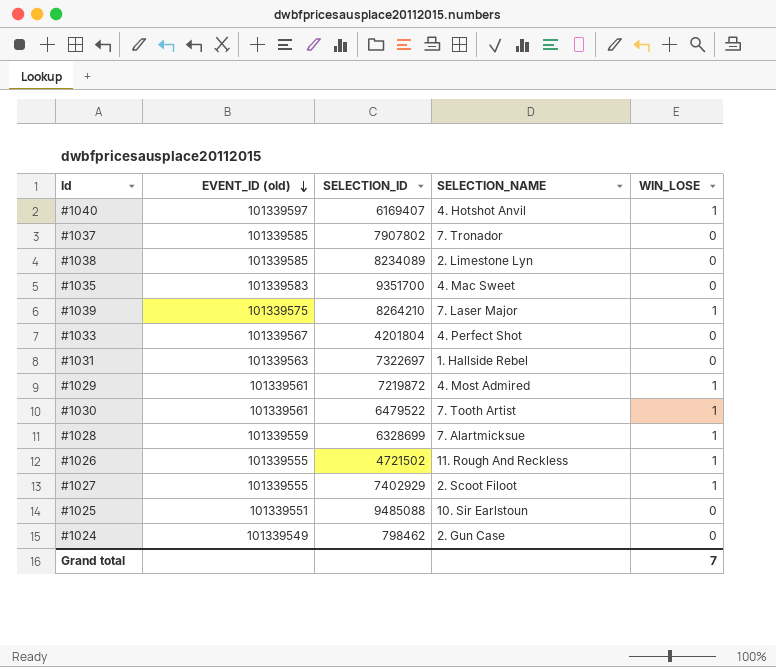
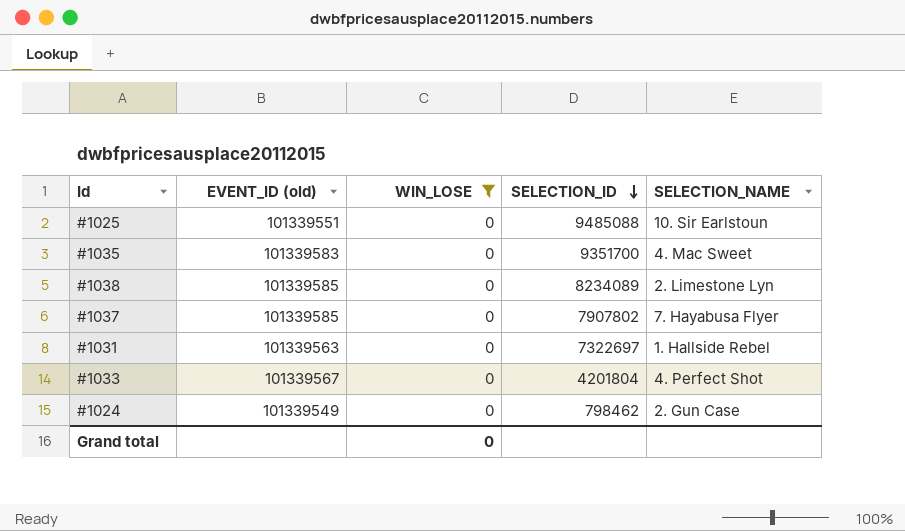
filter: none -> WIN_LOSE = 0
row order: EVENT_ID (old) descending -> SELECTION_ID descending
column WIN_LOSE | position: 5 -> 3
#1037 | SELECTION_NAME: 7. Tronador -> 7. Hayabusa Flyer
Grand total | WIN_LOSE: 7 -> 0

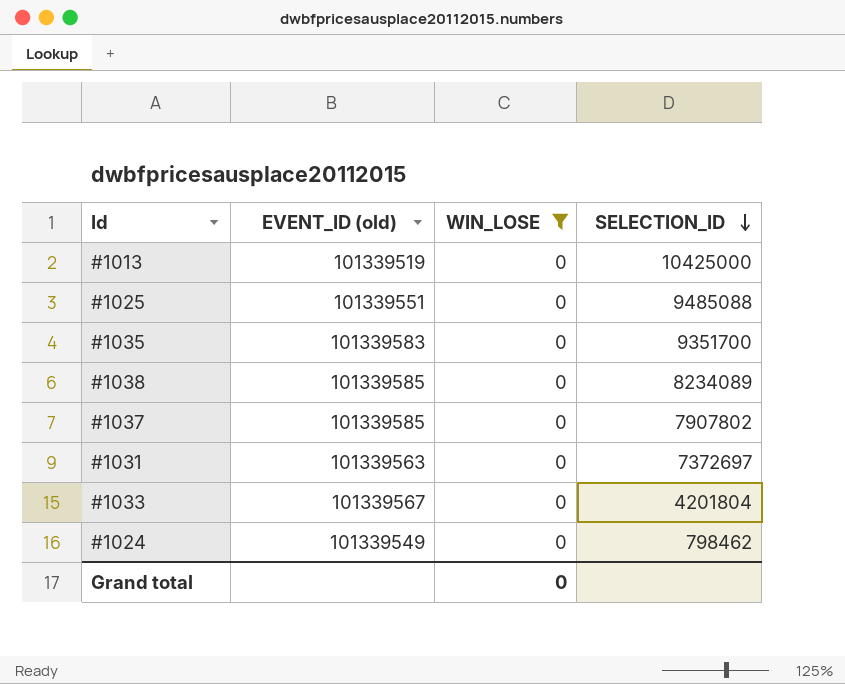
column SELECTION_NAME | position: 5 -> none
row #1013: none -> 101339519 | 0 | 10425000
#1031 | SELECTION_ID: 7322697 -> 7372697

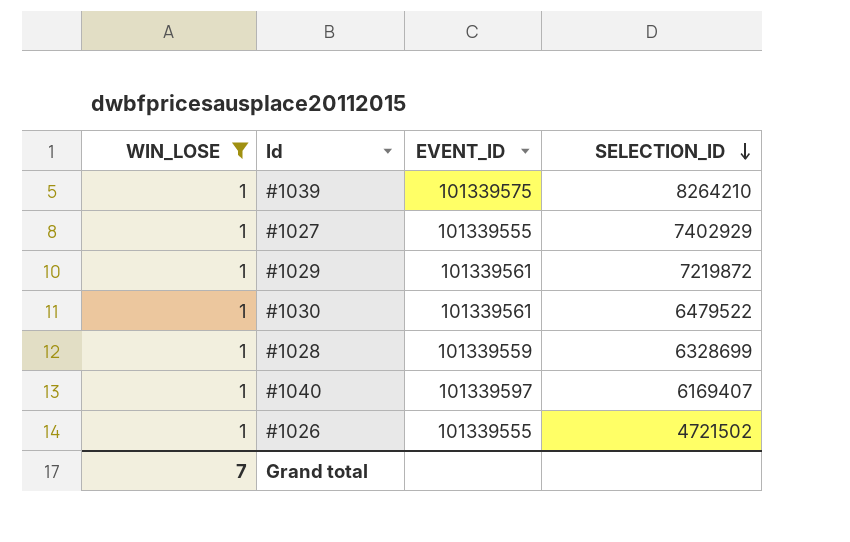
filter: WIN_LOSE = 0 -> WIN_LOSE = 1
column WIN_LOSE | position: 3 -> 1
column name: EVENT_ID (old) -> EVENT_ID
Grand total | WIN_LOSE: 0 -> 7

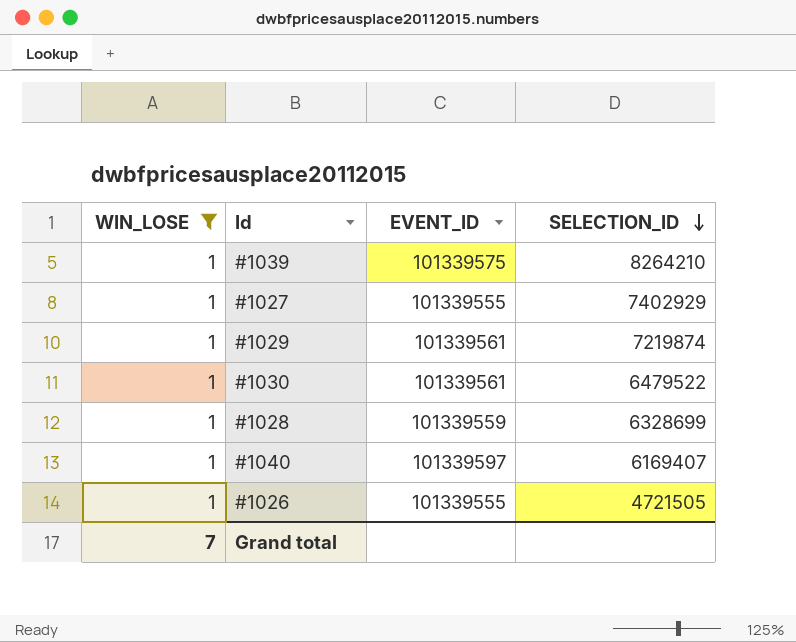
#1029 | SELECTION_ID: 7219872 -> 7219874
#1026 | SELECTION_ID: 4721502 -> 4721505

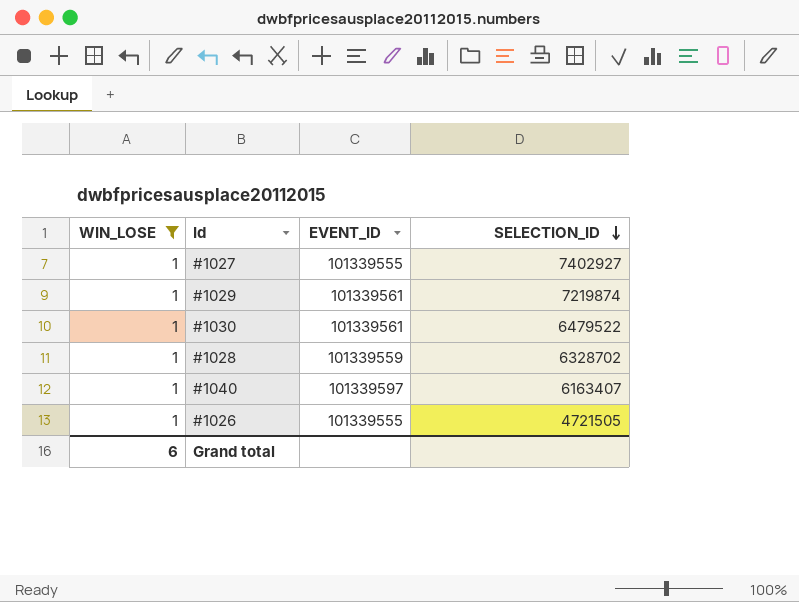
row #1039: 1 | 101339575 | 8264210 -> none
#1027 | SELECTION_ID: 7402929 -> 7402927
#1028 | SELECTION_ID: 6328699 -> 6328702
#1040 | SELECTION_ID: 6169407 -> 6163407
Grand total | WIN_LOSE: 7 -> 6

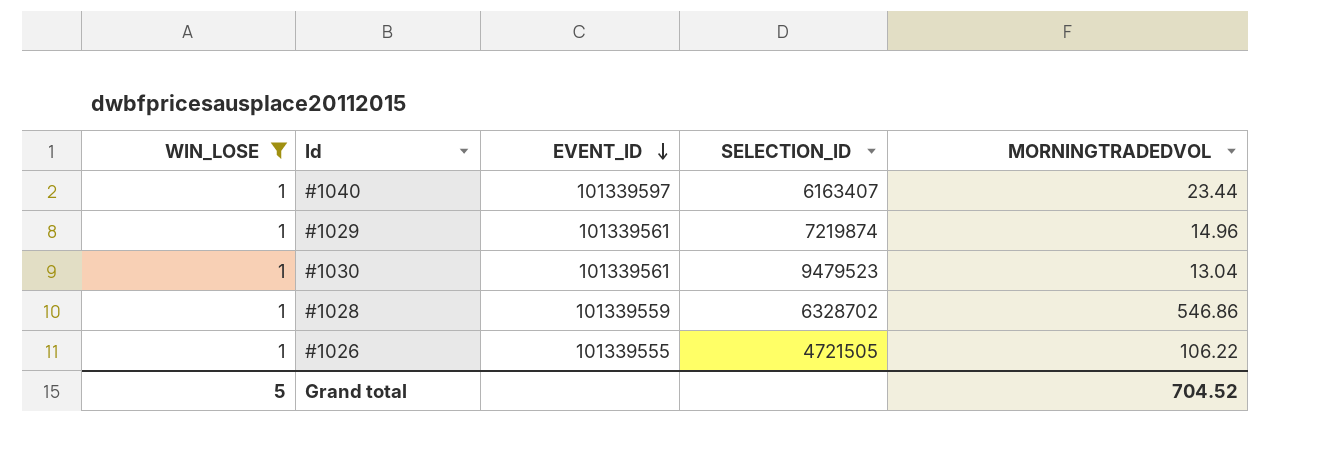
row order: SELECTION_ID descending -> EVENT_ID descending
column MORNINGTRADEDVOL | position: none -> 5
row #1027: 1 | 101339555 | 7402927 -> none
#1030 | SELECTION_ID: 6479522 -> 9479523
Grand total | WIN_LOSE: 6 -> 5

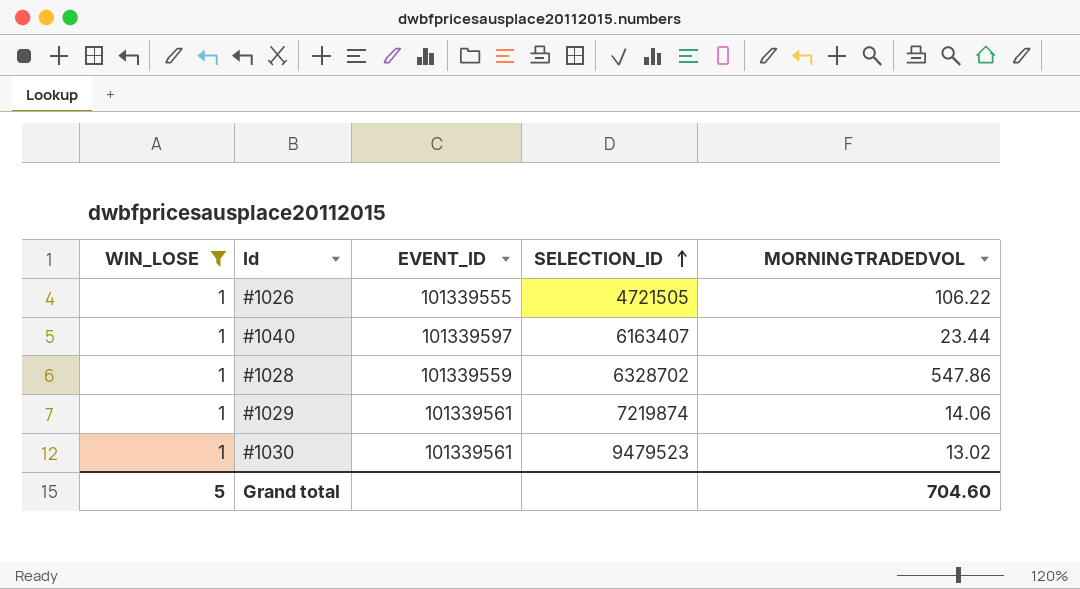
row order: EVENT_ID descending -> SELECTION_ID ascending
#1028 | MORNINGTRADEDVOL: 546.86 -> 547.86
#1029 | MORNINGTRADEDVOL: 14.96 -> 14.06
#1030 | MORNINGTRADEDVOL: 13.04 -> 13.02
Grand total | MORNINGTRADEDVOL: 704.52 -> 704.60

